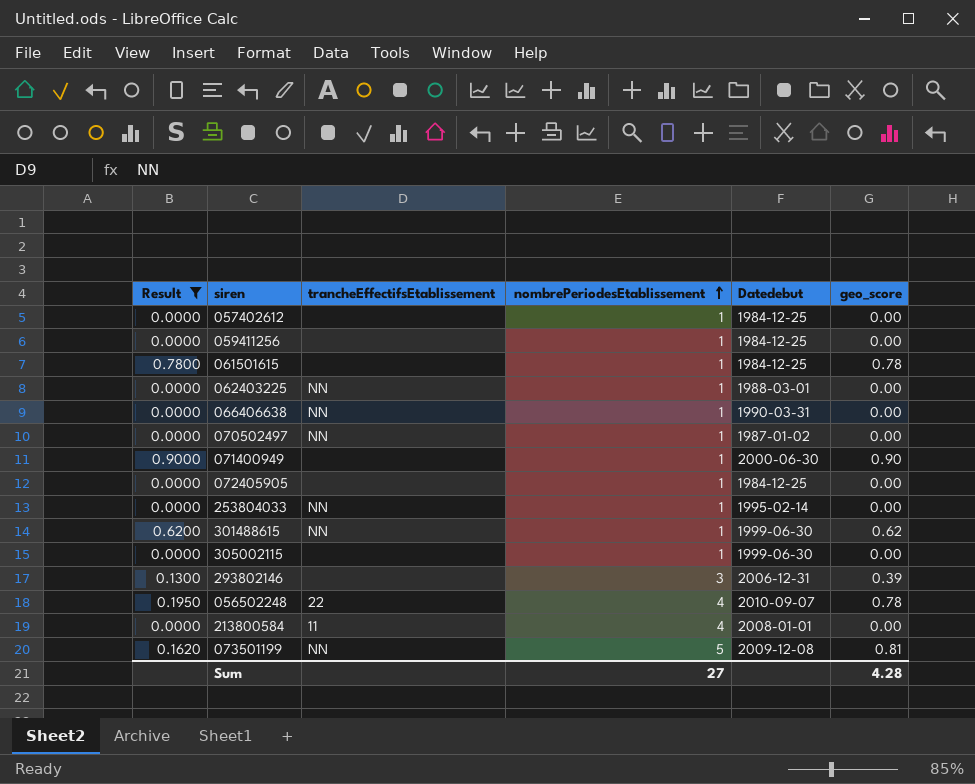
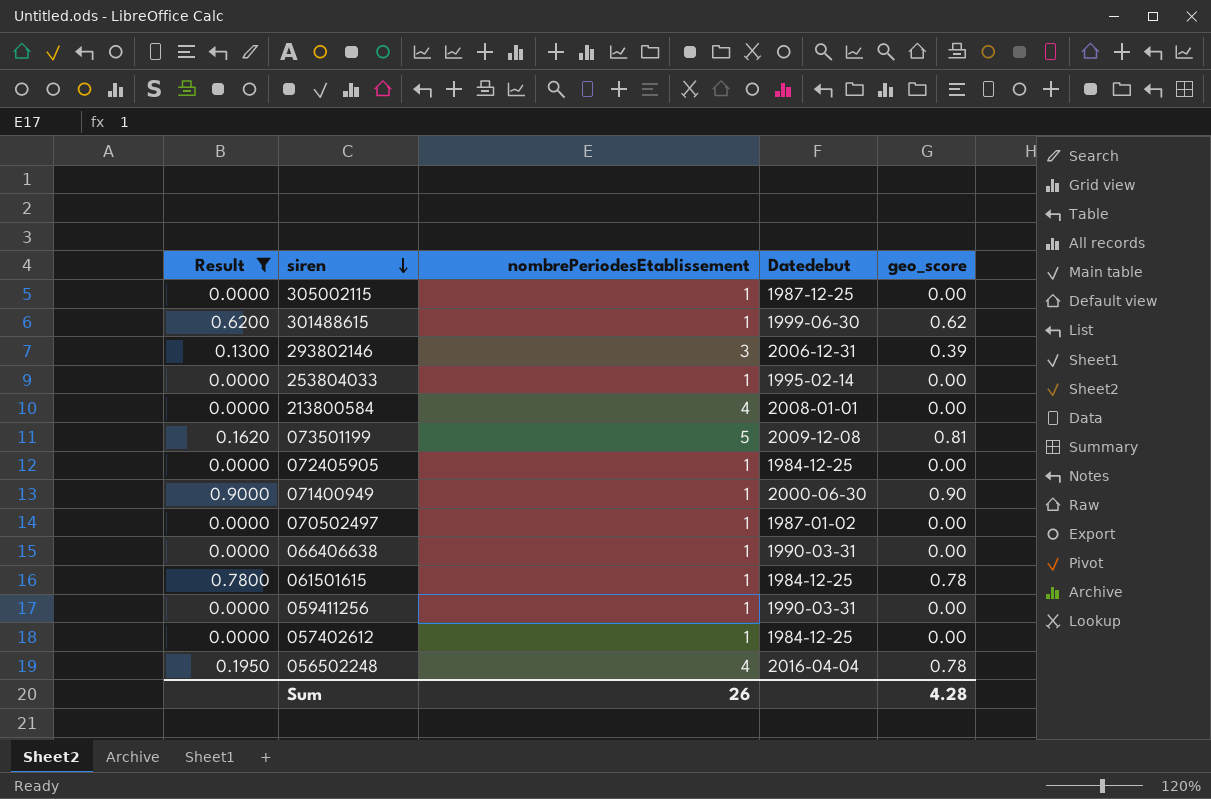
row order: nombrePeriodesEtablissement ascending -> siren descending
column trancheEffectifsEtablissement | position: 3 -> none
row 062403225: 0.0000 | NN | 1 | 1988-03-01 | 0.00 -> none
305002115 | Datedebut: 1999-06-30 -> 1987-12-25
059411256 | Datedebut: 1984-12-25 -> 1990-03-31
056502248 | Datedebut: 2010-09-07 -> 2016-04-04
Sum | nombrePeriodesEtablissement: 27 -> 26

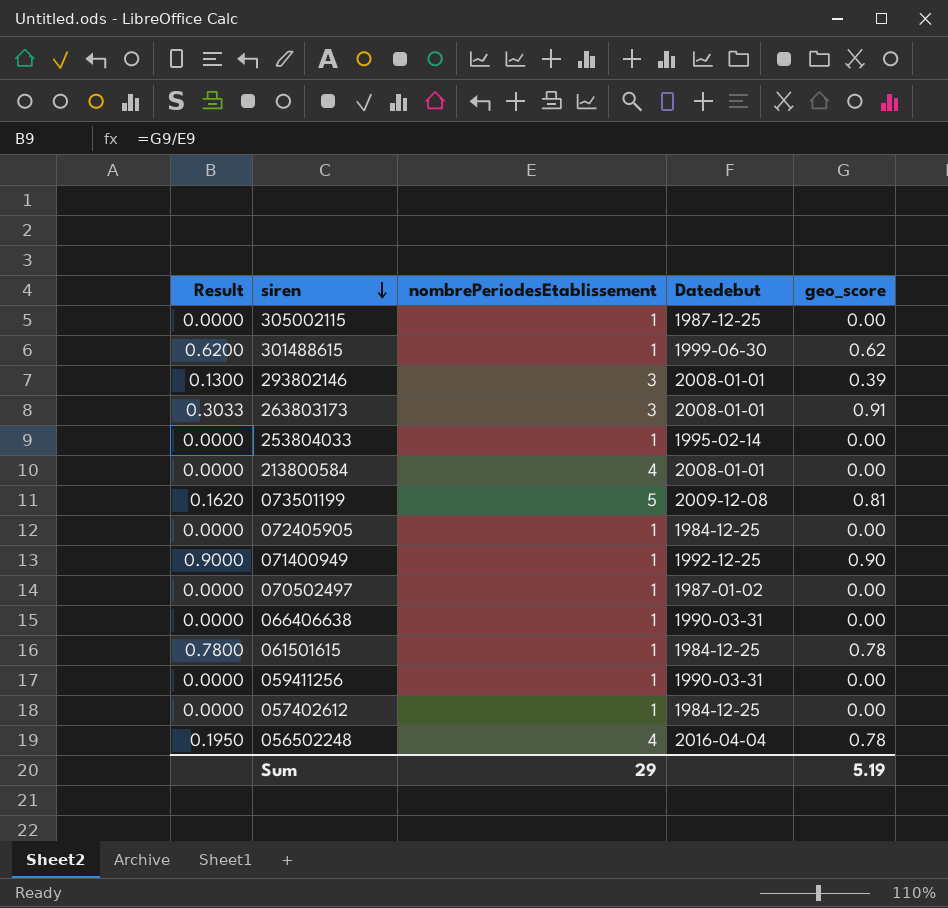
filter: Result != 0.3033 -> none
293802146 | Datedebut: 2006-12-31 -> 2008-01-01
071400949 | Datedebut: 2000-06-30 -> 1992-12-25
Sum | nombrePeriodesEtablissement: 26 -> 29
Sum | geo_score: 4.28 -> 5.19

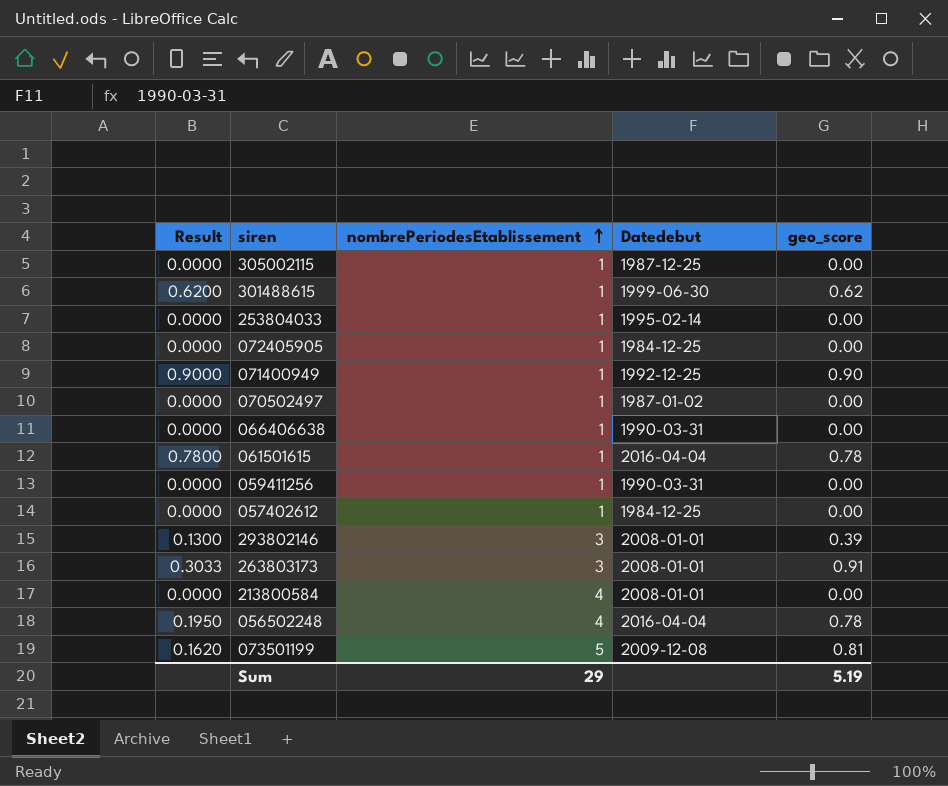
row order: siren descending -> nombrePeriodesEtablissement ascending
061501615 | Datedebut: 1984-12-25 -> 2016-04-04

